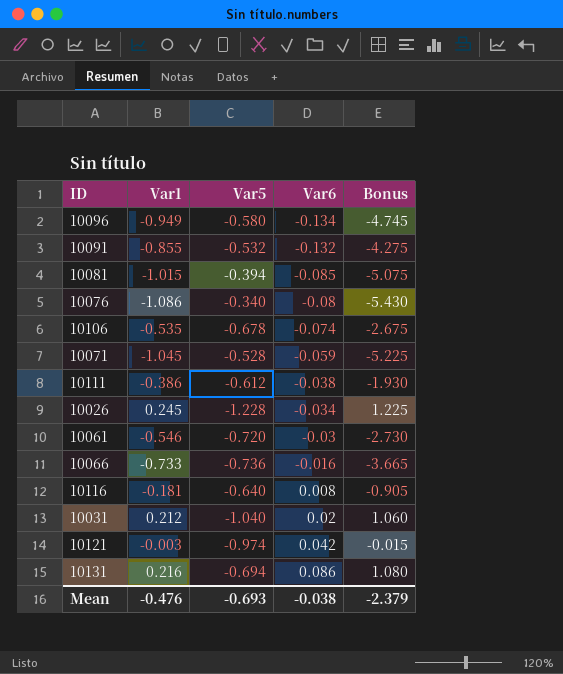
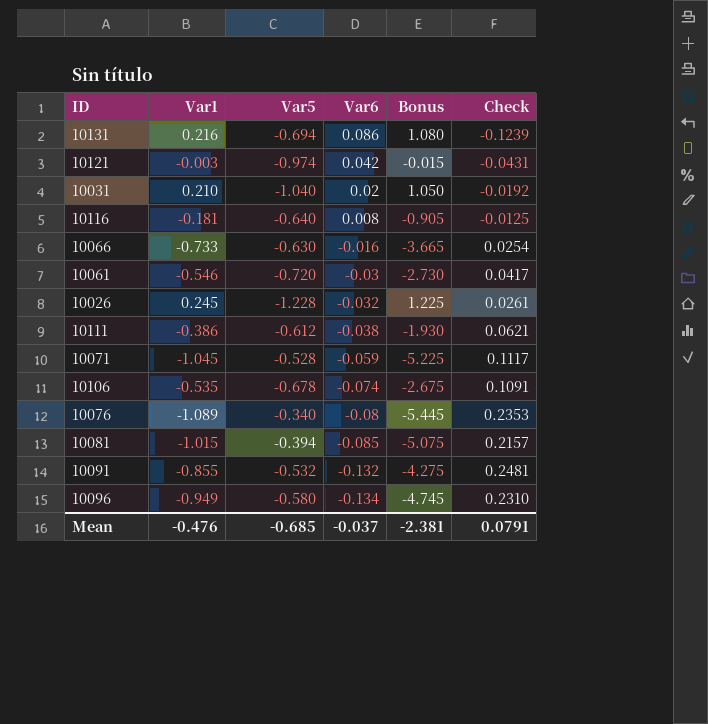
row order: Var6 ascending -> Var6 descending
column Check | formula: none -> [Var6] / [Var5]
10031 | Var1: 0.212 -> 0.210
10031 | Bonus: 1.060 -> 1.050
10066 | Var5: -0.736 -> -0.630
10026 | Var6: -0.034 -> -0.032
10076 | Var1: -1.086 -> -1.089
10076 | Bonus: -5.430 -> -5.445
Mean | Var5: -0.693 -> -0.685
Mean | Var6: -0.038 -> -0.037
Mean | Bonus: -2.379 -> -2.381

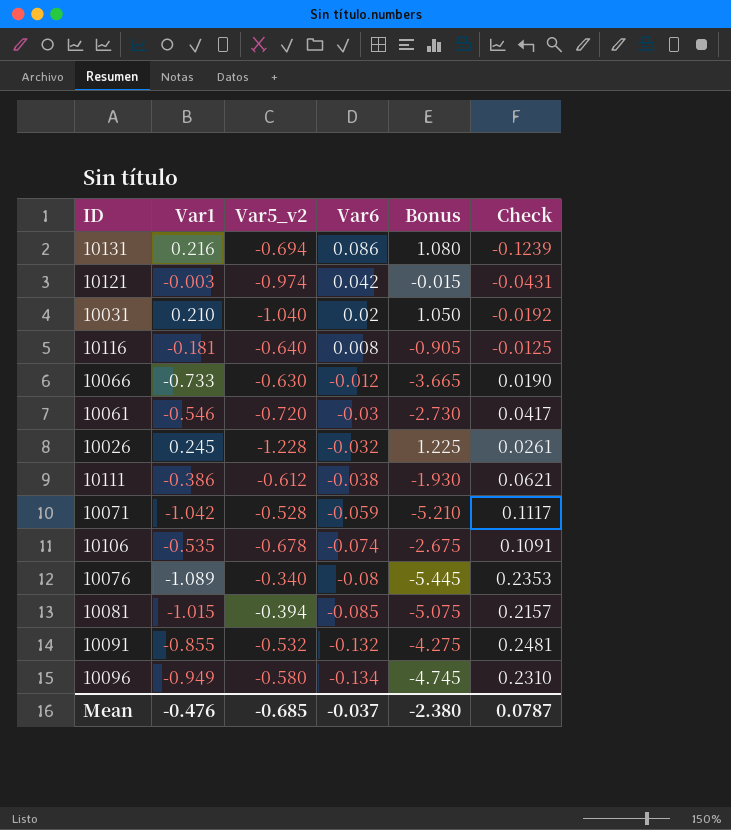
column name: Var5 -> Var5_v2
10066 | Var6: -0.016 -> -0.012
10066 | Check: 0.0254 -> 0.0190
10071 | Var1: -1.045 -> -1.042
10071 | Bonus: -5.225 -> -5.210
Mean | Bonus: -2.381 -> -2.380
Mean | Check: 0.0791 -> 0.0787

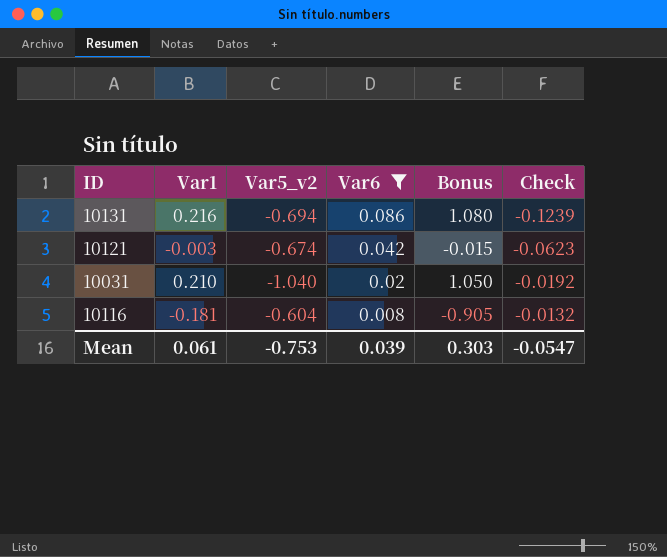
filter: none -> Var6 >= 0.008
10121 | Var5_v2: -0.974 -> -0.674
10121 | Check: -0.0431 -> -0.0623
10116 | Var5_v2: -0.640 -> -0.604
10116 | Check: -0.0125 -> -0.0132
Mean | Var1: -0.476 -> 0.061
Mean | Var5_v2: -0.685 -> -0.753
Mean | Var6: -0.037 -> 0.039
Mean | Bonus: -2.380 -> 0.303
Mean | Check: 0.0787 -> -0.0547

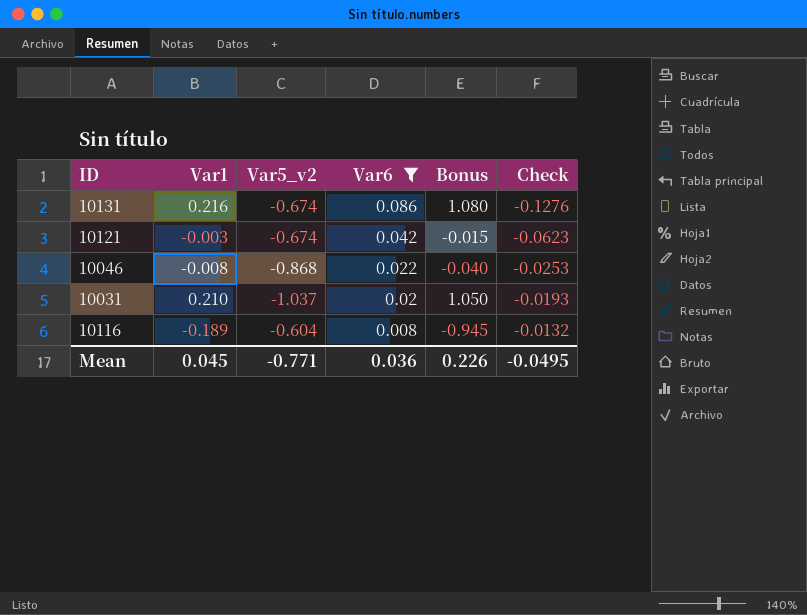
10131 | Var5_v2: -0.694 -> -0.674
10131 | Check: -0.1239 -> -0.1276
row 10046: none -> -0.008 | -0.868 | 0.022 | -0.040 | -0.0253
10031 | Var5_v2: -1.040 -> -1.037
10031 | Check: -0.0192 -> -0.0193
10116 | Var1: -0.181 -> -0.189
10116 | Bonus: -0.905 -> -0.945
Mean | Var1: 0.061 -> 0.045
Mean | Var5_v2: -0.753 -> -0.771
Mean | Var6: 0.039 -> 0.036
Mean | Bonus: 0.303 -> 0.226
Mean | Check: -0.0547 -> -0.0495

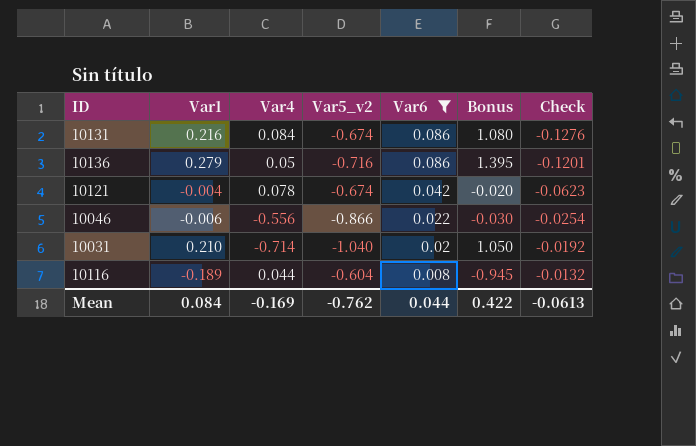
column Var4 | position: none -> 3
row 10136: none -> 0.279 | 0.05 | -0.716 | 0.086 | 1.395 | -0.1201
10121 | Var1: -0.003 -> -0.004
10121 | Bonus: -0.015 -> -0.020
10046 | Var1: -0.008 -> -0.006
10046 | Var5_v2: -0.868 -> -0.866
10046 | Bonus: -0.040 -> -0.030
10046 | Check: -0.0253 -> -0.0254
10031 | Var5_v2: -1.037 -> -1.040
10031 | Check: -0.0193 -> -0.0192
Mean | Var1: 0.045 -> 0.084
Mean | Var5_v2: -0.771 -> -0.762
Mean | Var6: 0.036 -> 0.044
Mean | Bonus: 0.226 -> 0.422
Mean | Check: -0.0495 -> -0.0613

